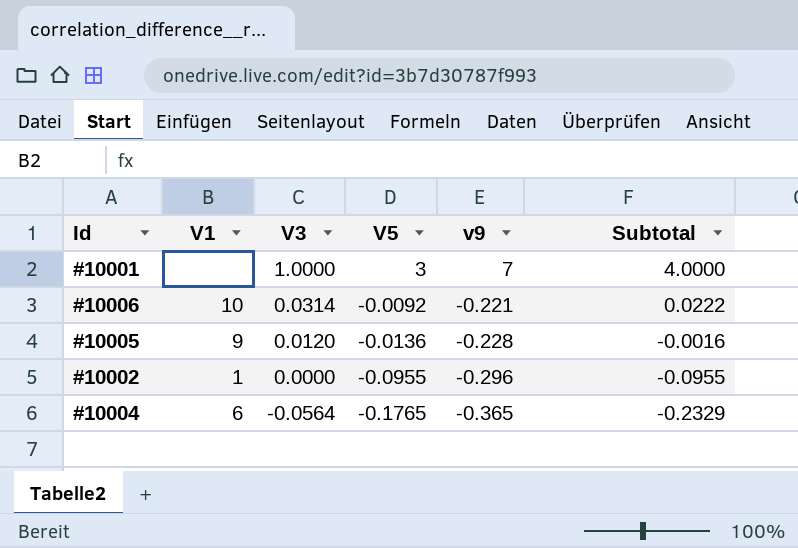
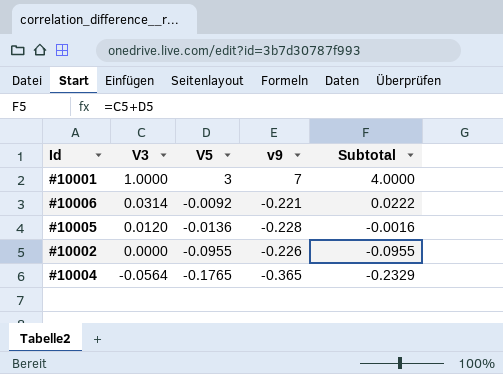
column V1 | position: 2 -> none
#10002 | v9: -0.296 -> -0.226

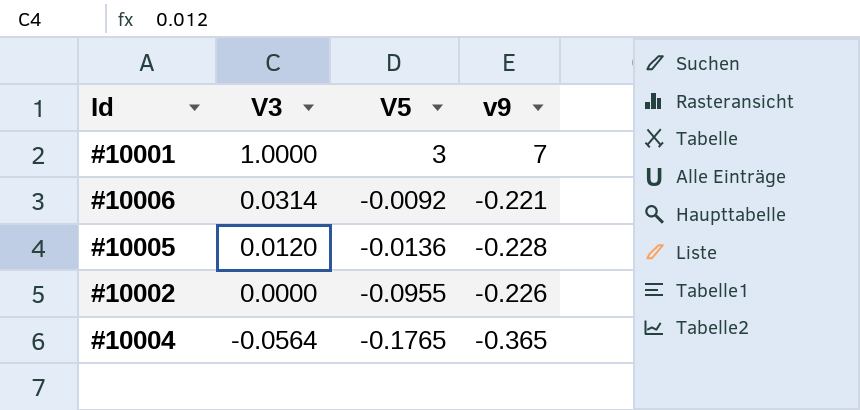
column Subtotal | formula: [V3] + [V5] -> none

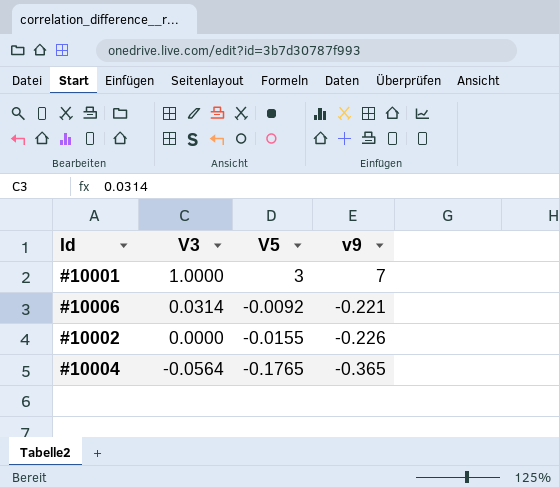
row #10005: 0.0120 | -0.0136 | -0.228 -> none
#10002 | V5: -0.0955 -> -0.0155

